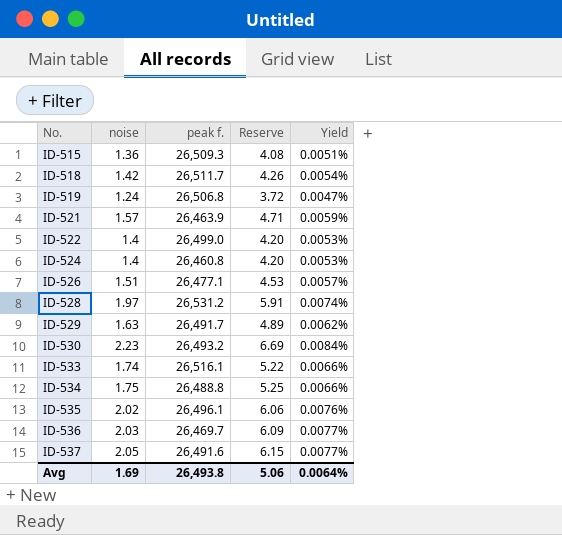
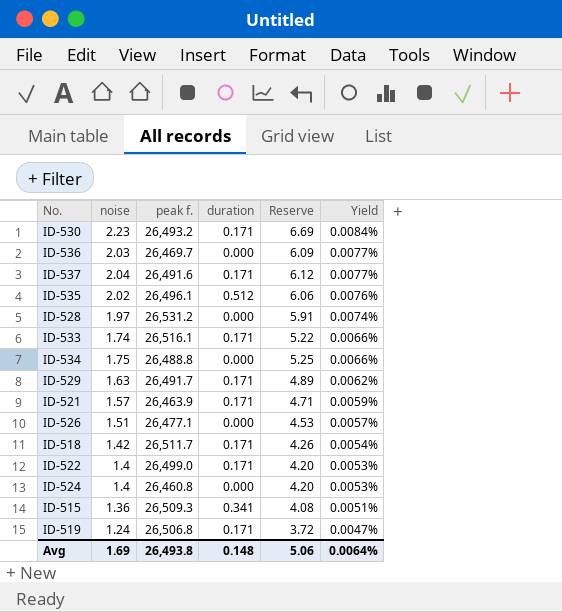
row order: No. ascending -> Yield descending
column duration | position: none -> 4
ID-537 | noise: 2.05 -> 2.04
ID-537 | Reserve: 6.15 -> 6.12

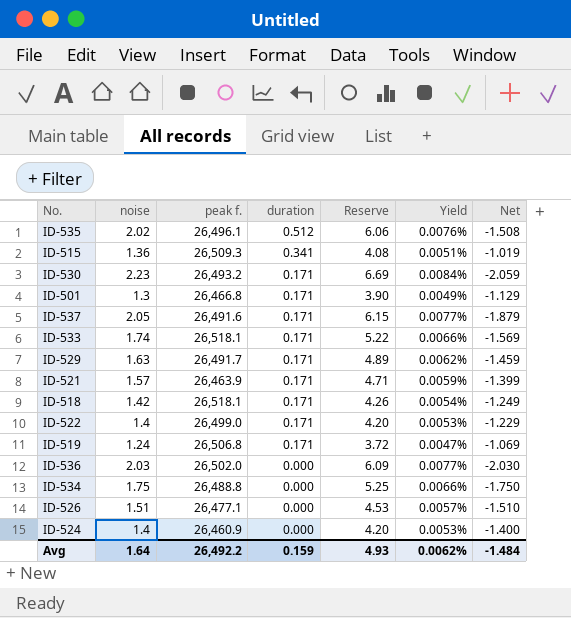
row order: Yield descending -> duration descending
column Net | formula: none -> [duration] - [noise]
row ID-528: 1.97 | 26,531.2 | 0.000 | 5.91 | 0.0074% -> none
row ID-501: none -> 1.3 | 26,466.8 | 0.171 | 3.90 | 0.0049% | -1.129
ID-537 | noise: 2.04 -> 2.05
ID-537 | Reserve: 6.12 -> 6.15
ID-533 | peak f.: 26,516.1 -> 26,518.1
ID-518 | peak f.: 26,511.7 -> 26,518.1
ID-536 | peak f.: 26,469.7 -> 26,502.0
ID-524 | peak f.: 26,460.8 -> 26,460.9
Avg | noise: 1.69 -> 1.64
Avg | peak f.: 26,493.8 -> 26,492.2
Avg | duration: 0.148 -> 0.159
Avg | Reserve: 5.06 -> 4.93
Avg | Yield: 0.0064% -> 0.0062%

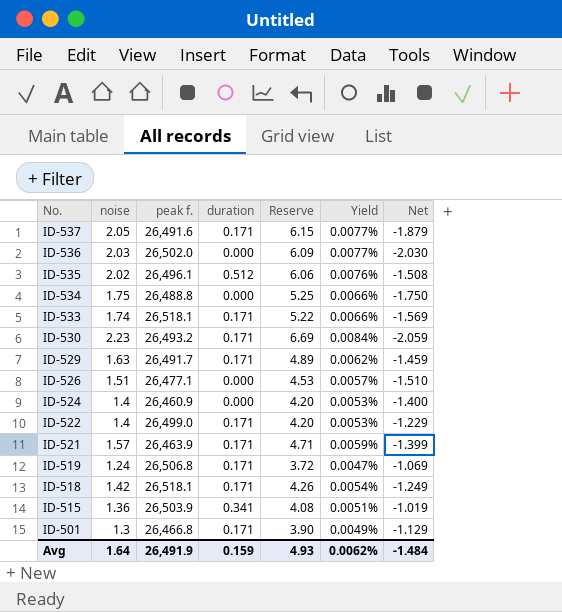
row order: duration descending -> No. descending
ID-515 | peak f.: 26,509.3 -> 26,503.9
Avg | peak f.: 26,492.2 -> 26,491.9

